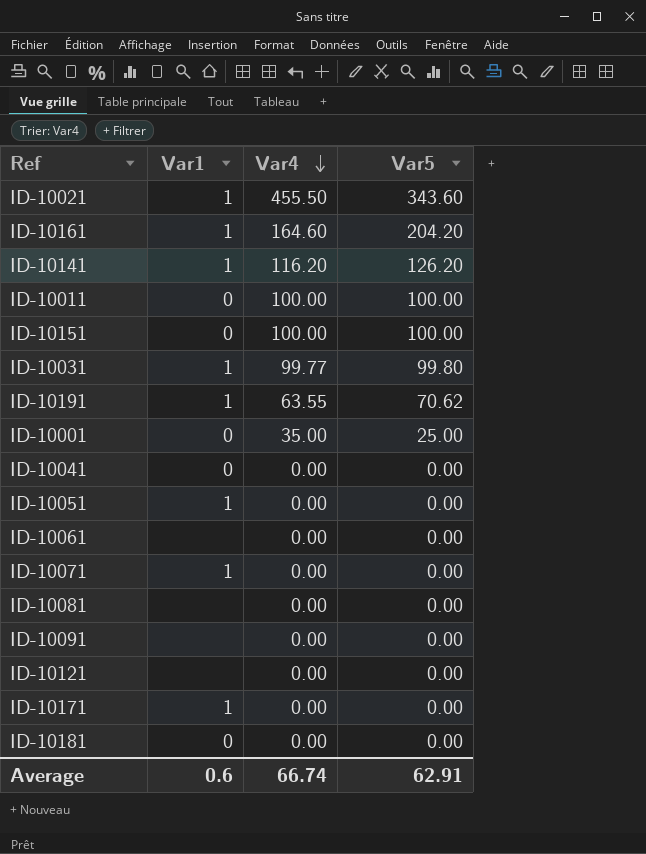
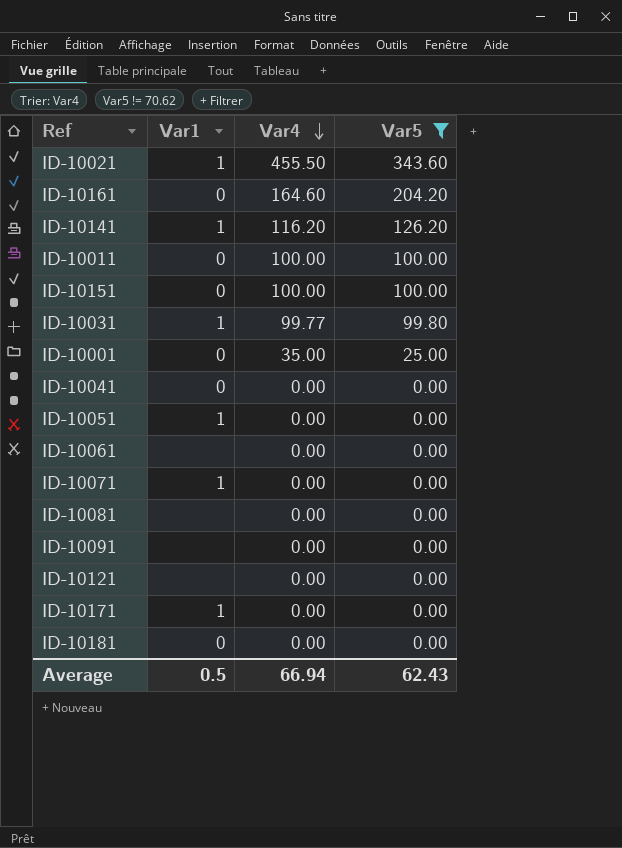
filter: none -> Var5 != 70.62
ID-10161 | Var1: 1 -> 0
Average | Var1: 0.6 -> 0.5
Average | Var4: 66.74 -> 66.94
Average | Var5: 62.91 -> 62.43

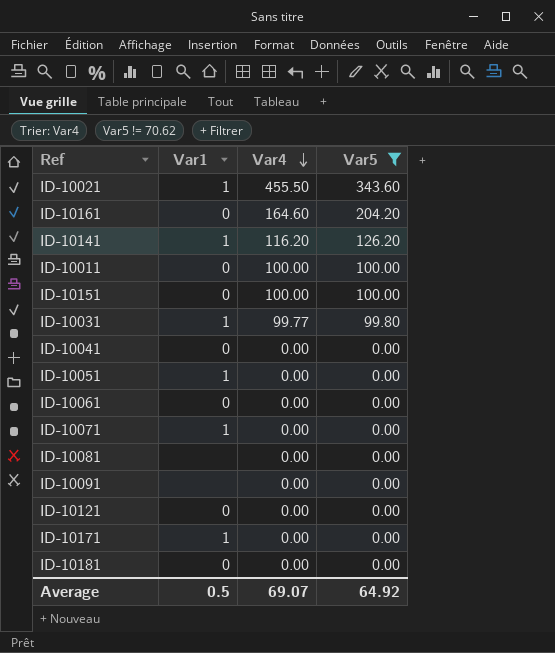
row ID-10001: 0 | 35.00 | 25.00 -> none
ID-10061 | Var1: none -> 0
ID-10121 | Var1: none -> 0
Average | Var4: 66.94 -> 69.07
Average | Var5: 62.43 -> 64.92

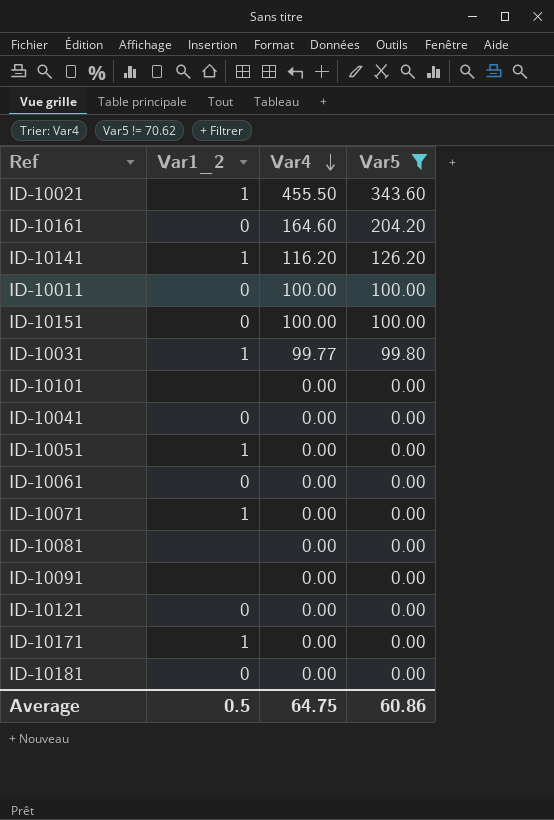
column name: Var1 -> Var1_2
row ID-10101: none -> none | 0.00 | 0.00
Average | Var4: 69.07 -> 64.75
Average | Var5: 64.92 -> 60.86

